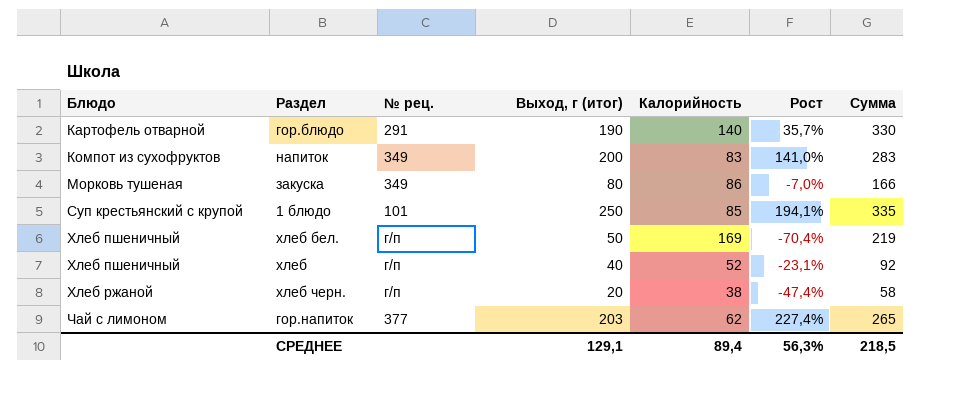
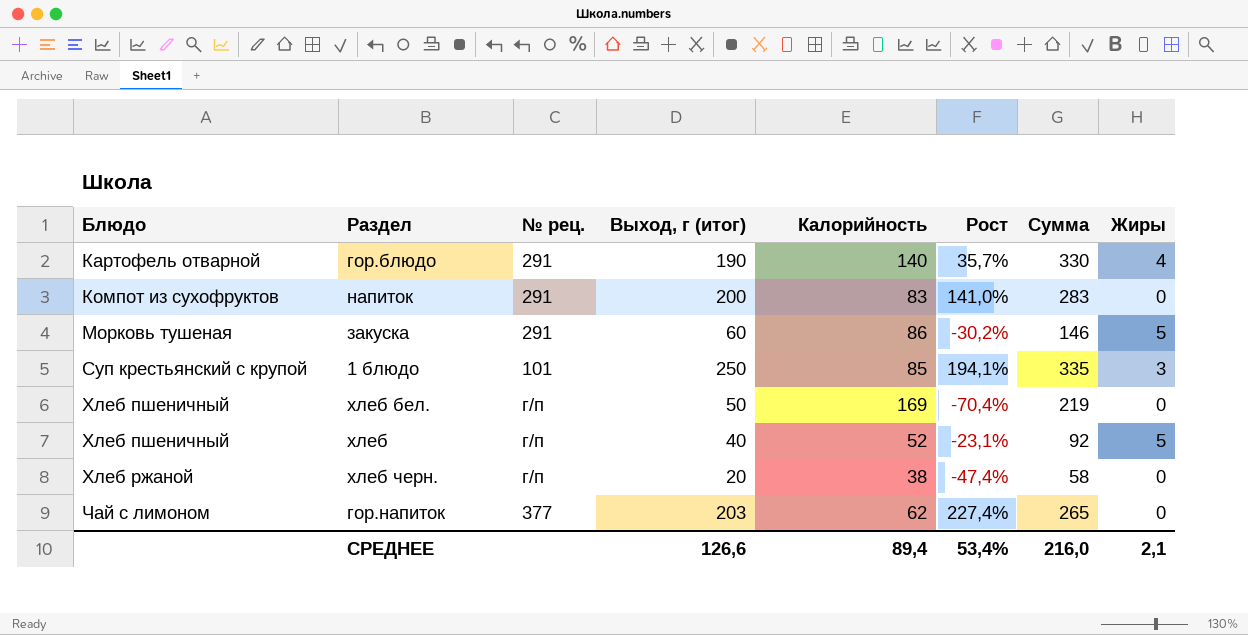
column Жиры | position: none -> 8
напиток | № рец.: 349 -> 291
закуска | № рец.: 349 -> 291
закуска | Выход, г (итог): 80 -> 60
закуска | Рост: -7,0% -> -30,2%
закуска | Сумма: 166 -> 146
СРЕДНЕЕ | Выход, г (итог): 129,1 -> 126,6
СРЕДНЕЕ | Рост: 56,3% -> 53,4%
СРЕДНЕЕ | Сумма: 218,5 -> 216,0

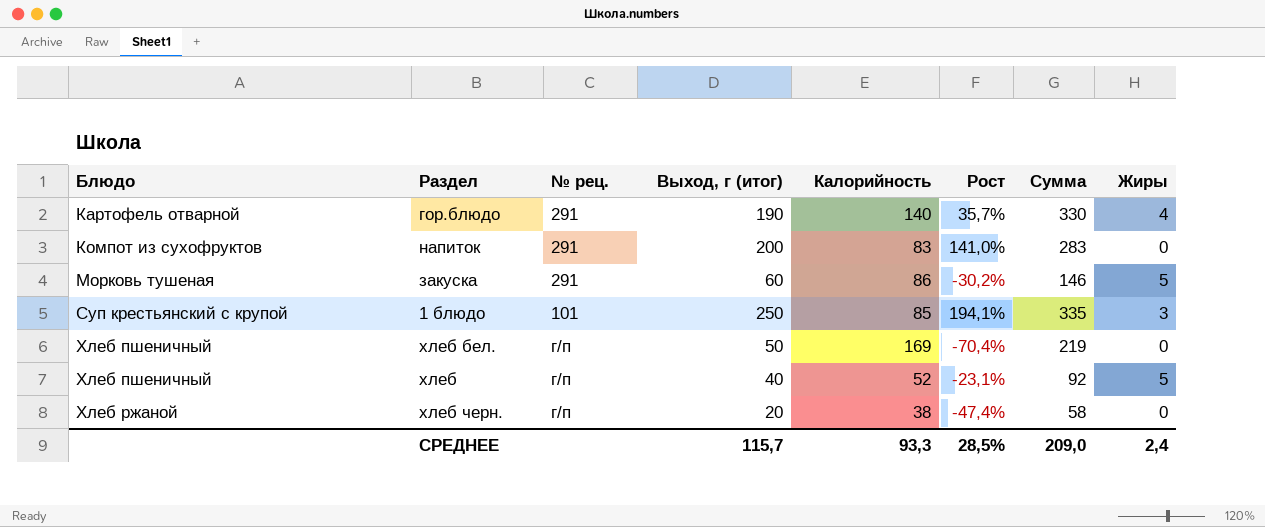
row гор.напиток: Чай с лимоном | 377 | 203 | 62 | 227,4% | 265 | 0 -> none
СРЕДНЕЕ | Выход, г (итог): 126,6 -> 115,7
СРЕДНЕЕ | Калорийность: 89,4 -> 93,3
СРЕДНЕЕ | Рост: 53,4% -> 28,5%
СРЕДНЕЕ | Сумма: 216,0 -> 209,0
СРЕДНЕЕ | Жиры: 2,1 -> 2,4

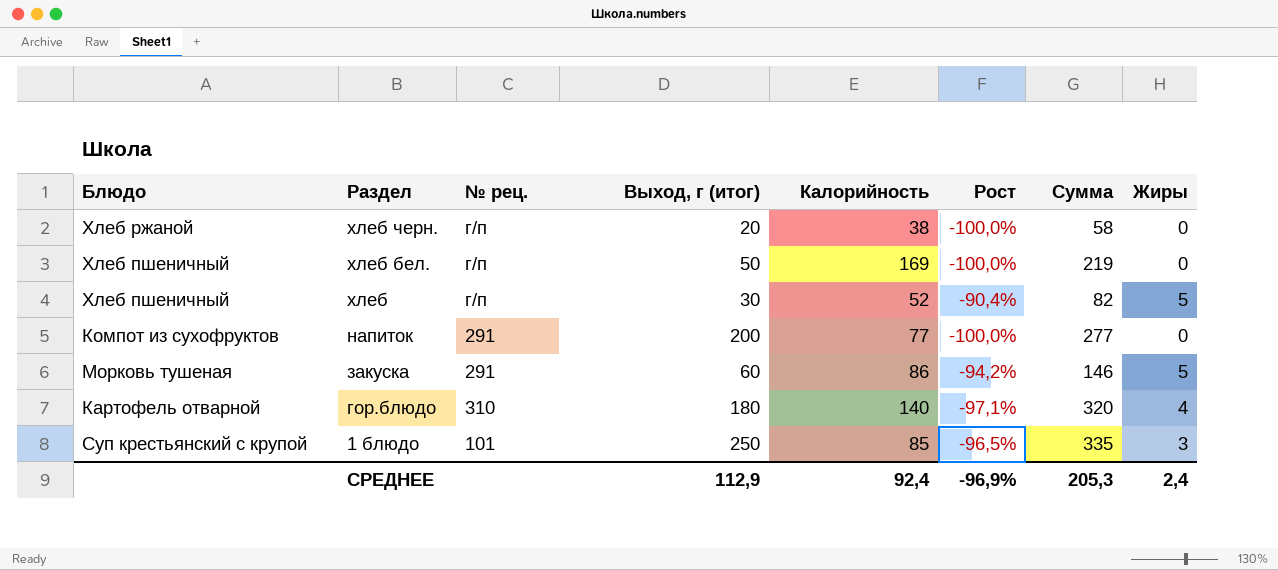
row order: Блюдо ascending -> Раздел descending
column Рост | formula: ([Выход, г (итог)] - [Калорийность]) / [Калорийность] -> ([Жиры] - [Калорийность]) / [Калорийность]
хлеб | Выход, г (итог): 40 -> 30
хлеб | Сумма: 92 -> 82
напиток | Калорийность: 83 -> 77
напиток | Сумма: 283 -> 277
гор.блюдо | № рец.: 291 -> 310
гор.блюдо | Выход, г (итог): 190 -> 180
гор.блюдо | Сумма: 330 -> 320
СРЕДНЕЕ | Выход, г (итог): 115,7 -> 112,9
СРЕДНЕЕ | Калорийность: 93,3 -> 92,4
СРЕДНЕЕ | Рост: 28,5% -> -96,9%
СРЕДНЕЕ | Сумма: 209,0 -> 205,3

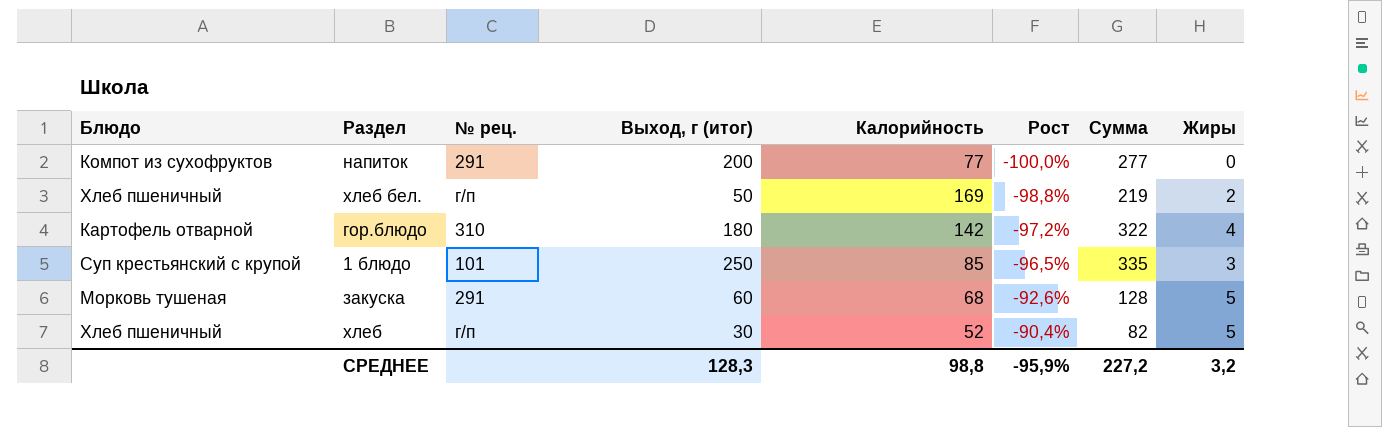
row order: Раздел descending -> Рост ascending
row хлеб черн.: Хлеб ржаной | г/п | 20 | 38 | -100,0% | 58 | 0 -> none
хлеб бел. | Рост: -100,0% -> -98,8%
хлеб бел. | Жиры: 0 -> 2
гор.блюдо | Калорийность: 140 -> 142
гор.блюдо | Рост: -97,1% -> -97,2%
гор.блюдо | Сумма: 320 -> 322
закуска | Калорийность: 86 -> 68
закуска | Рост: -94,2% -> -92,6%
закуска | Сумма: 146 -> 128
СРЕДНЕЕ | Выход, г (итог): 112,9 -> 128,3
СРЕДНЕЕ | Калорийность: 92,4 -> 98,8
СРЕДНЕЕ | Рост: -96,9% -> -95,9%
СРЕДНЕЕ | Сумма: 205,3 -> 227,2
СРЕДНЕЕ | Жиры: 2,4 -> 3,2

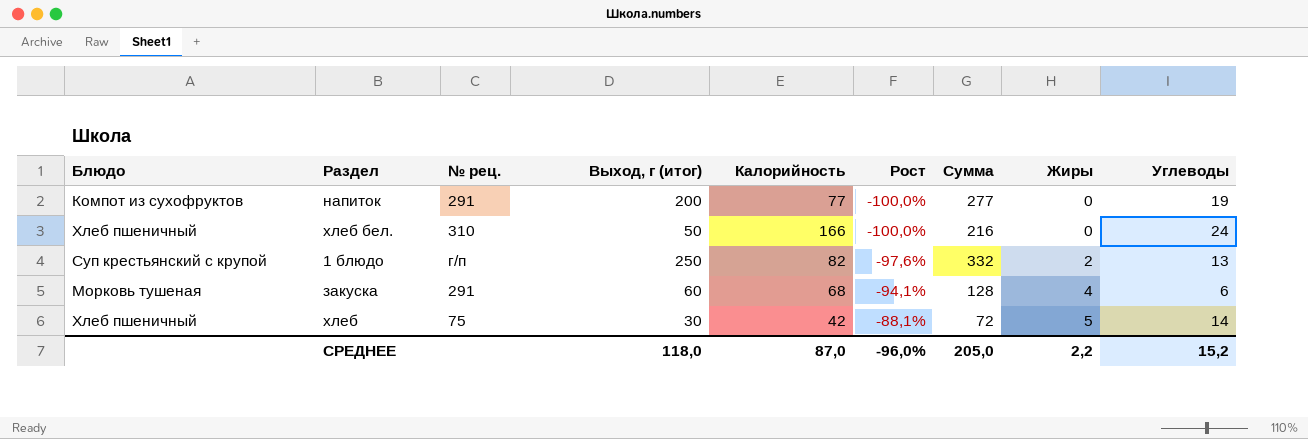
column Углеводы | position: none -> 9
row гор.блюдо: Картофель отварной | 310 | 180 | 142 | -97,2% | 322 | 4 -> none
хлеб бел. | № рец.: г/п -> 310
хлеб бел. | Калорийность: 169 -> 166
хлеб бел. | Рост: -98,8% -> -100,0%
хлеб бел. | Сумма: 219 -> 216
хлеб бел. | Жиры: 2 -> 0
1 блюдо | № рец.: 101 -> г/п
1 блюдо | Калорийность: 85 -> 82
1 блюдо | Рост: -96,5% -> -97,6%
1 блюдо | Сумма: 335 -> 332
1 блюдо | Жиры: 3 -> 2
закуска | Рост: -92,6% -> -94,1%
закуска | Жиры: 5 -> 4
хлеб | № рец.: г/п -> 75
хлеб | Калорийность: 52 -> 42
хлеб | Рост: -90,4% -> -88,1%
хлеб | Сумма: 82 -> 72
СРЕДНЕЕ | Выход, г (итог): 128,3 -> 118,0
СРЕДНЕЕ | Калорийность: 98,8 -> 87,0
СРЕДНЕЕ | Рост: -95,9% -> -96,0%
СРЕДНЕЕ | Сумма: 227,2 -> 205,0
СРЕДНЕЕ | Жиры: 3,2 -> 2,2

